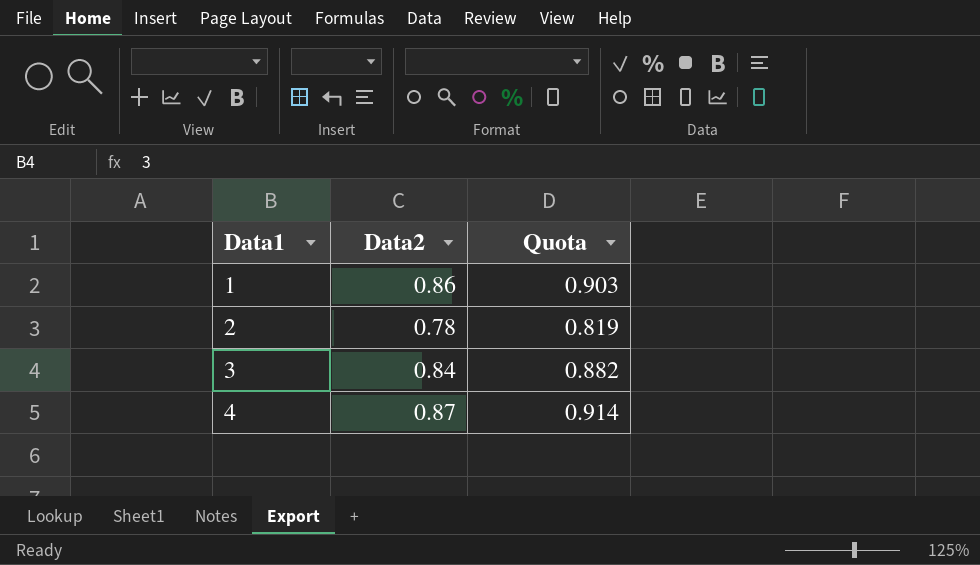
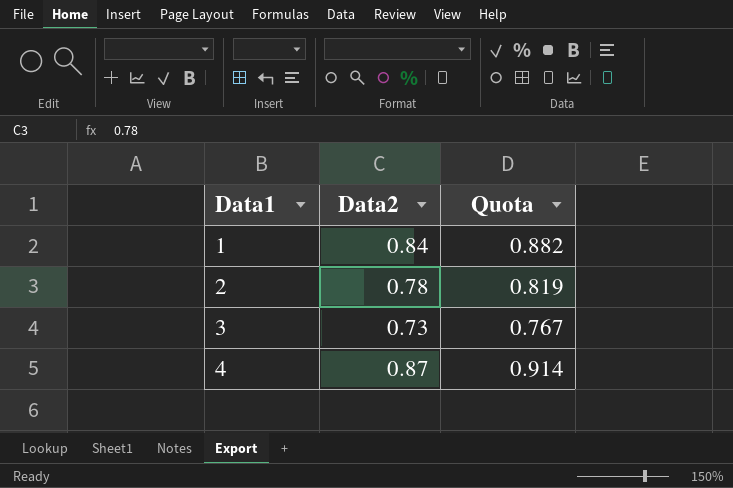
1 | Data2: 0.86 -> 0.84
1 | Quota: 0.903 -> 0.882
3 | Data2: 0.84 -> 0.73
3 | Quota: 0.882 -> 0.767

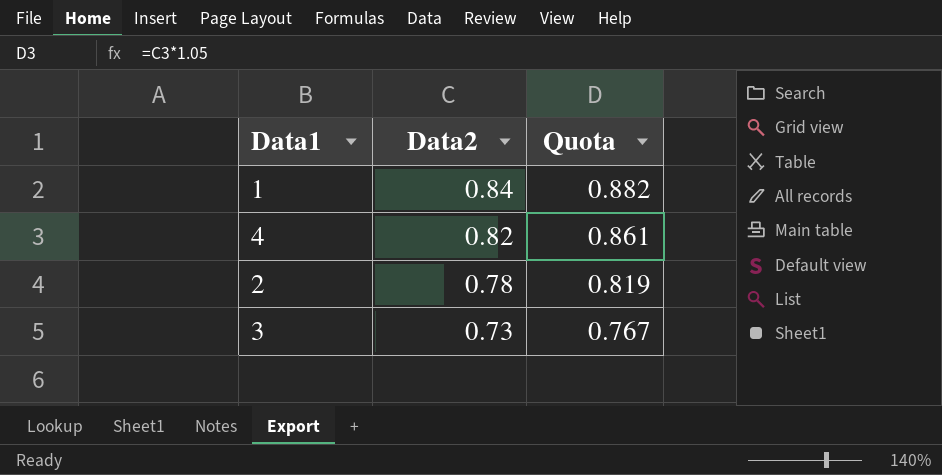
row order: Data1 ascending -> Data2 descending
4 | Data2: 0.87 -> 0.82
4 | Quota: 0.914 -> 0.861

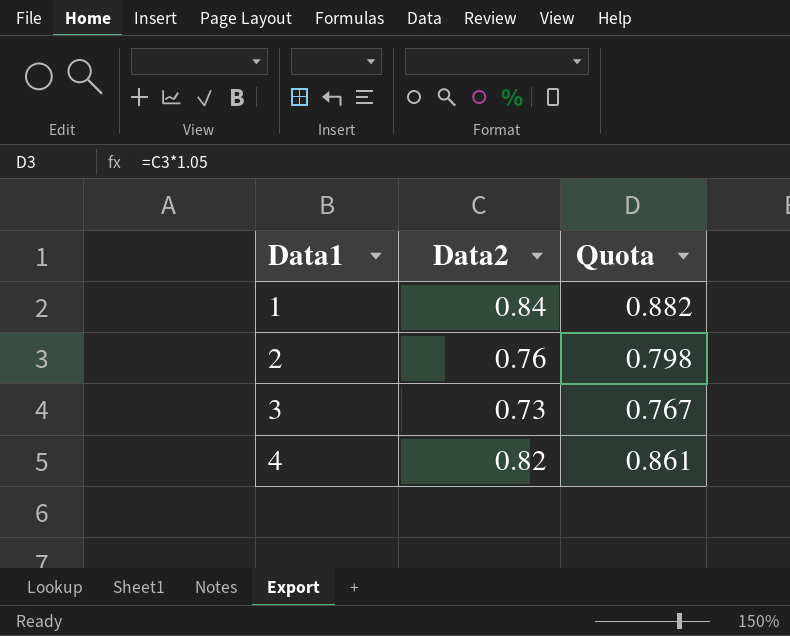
row order: Data2 descending -> Data1 ascending
2 | Data2: 0.78 -> 0.76
2 | Quota: 0.819 -> 0.798

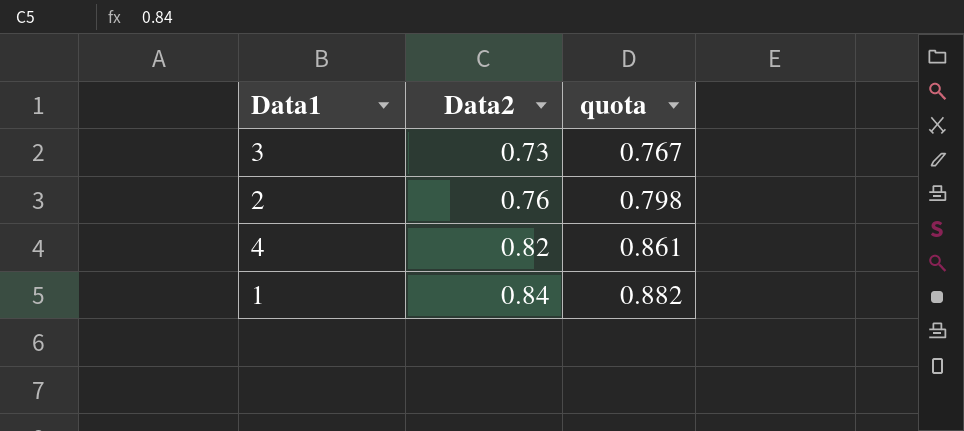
row order: Data1 ascending -> Data2 ascending
column name: Quota -> quota

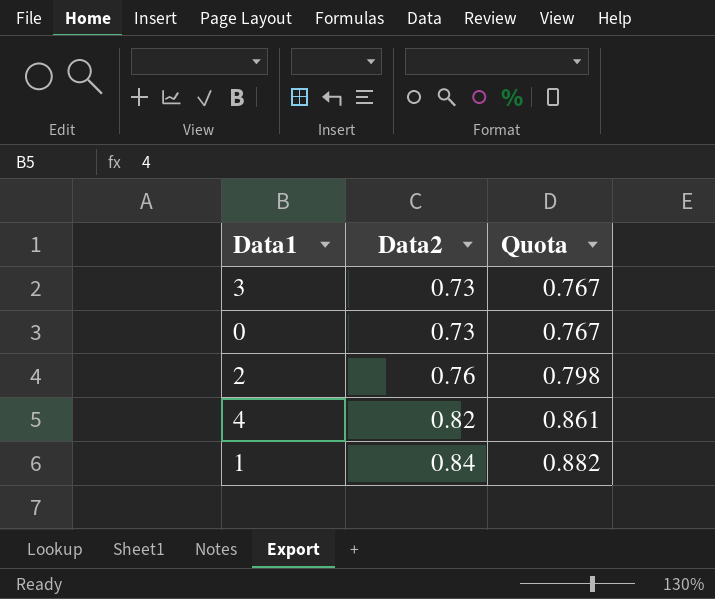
column name: quota -> Quota
row 0: none -> 0.73 | 0.767

